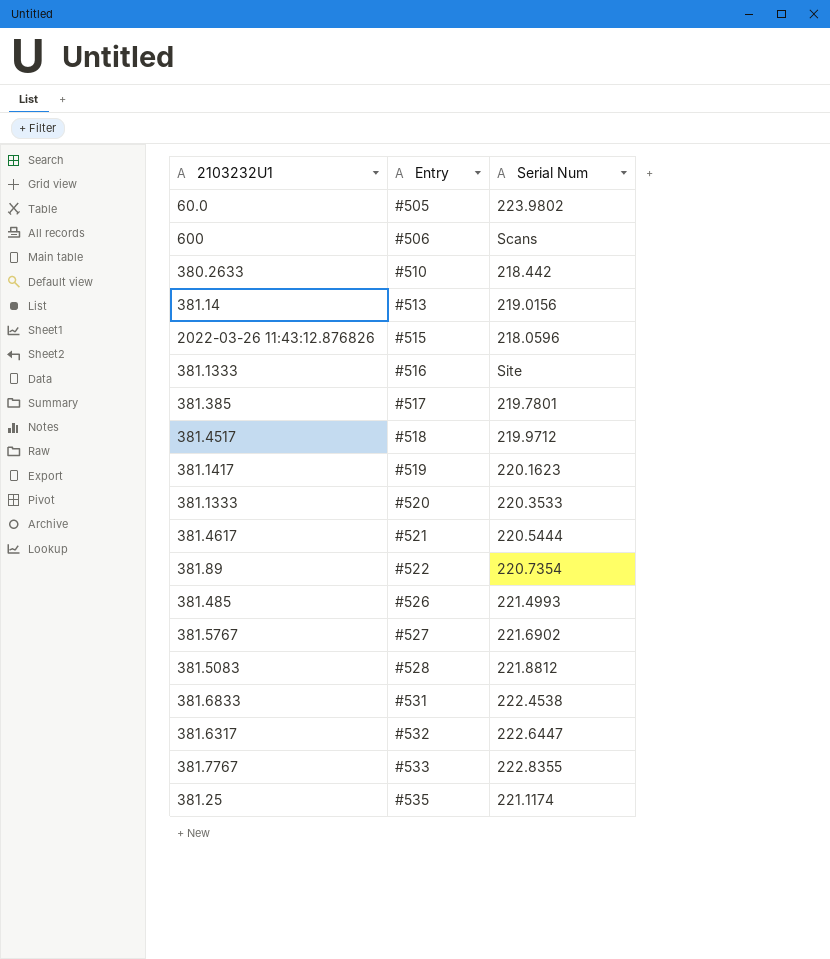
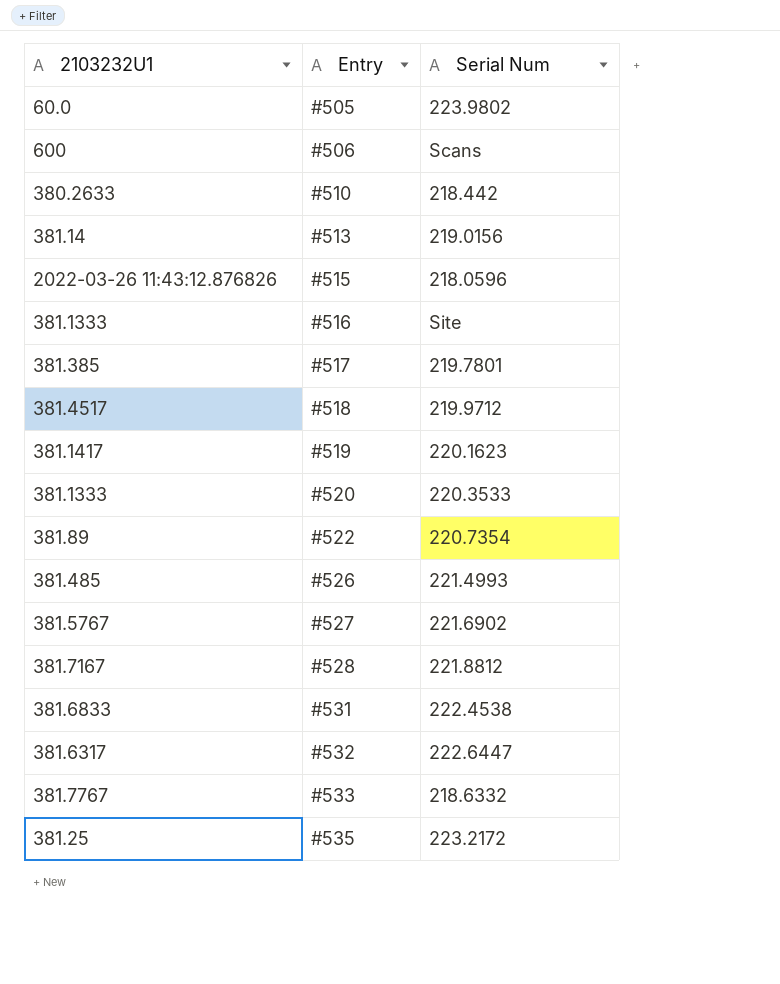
row #521: 381.4617 | 220.5444 -> none
#528 | 2103232U1: 381.5083 -> 381.7167
#533 | Serial Num: 222.8355 -> 218.6332
#535 | Serial Num: 221.1174 -> 223.2172

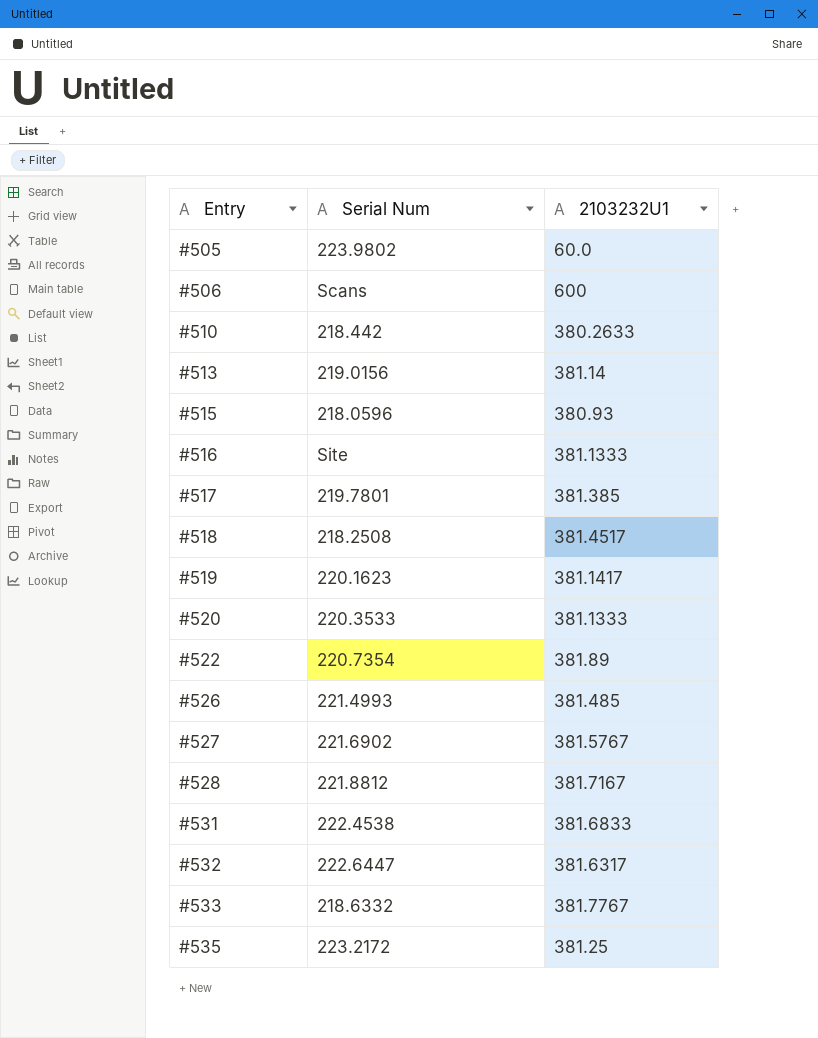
column 2103232U1 | position: 1 -> 3
#515 | 2103232U1: 2022-03-26 11:43:12.876826 -> 380.93
#518 | Serial Num: 219.9712 -> 218.2508

